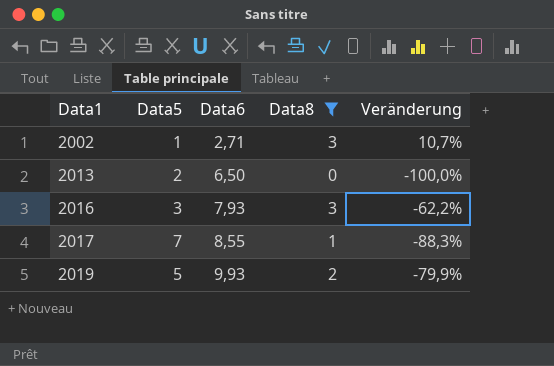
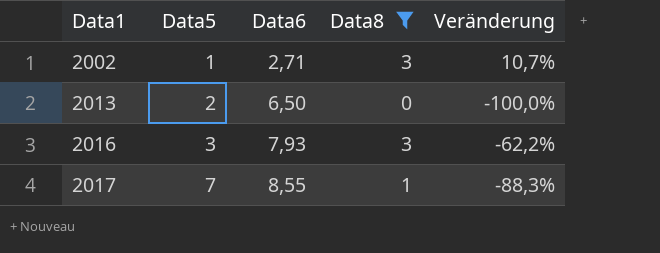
row 2019: 5 | 9,93 | 2 | -79,9% -> none

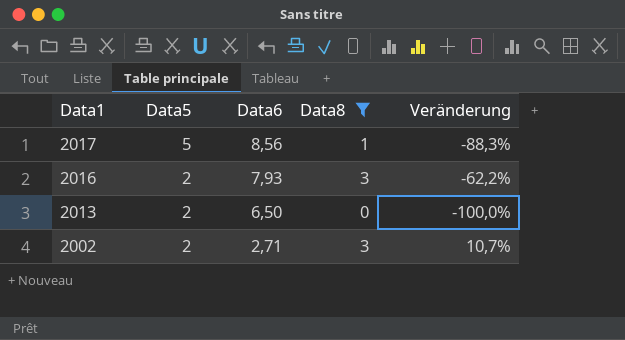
row order: Data1 ascending -> Data1 descending
2017 | Data5: 7 -> 5
2017 | Data6: 8,55 -> 8,56
2016 | Data5: 3 -> 2
2002 | Data5: 1 -> 2

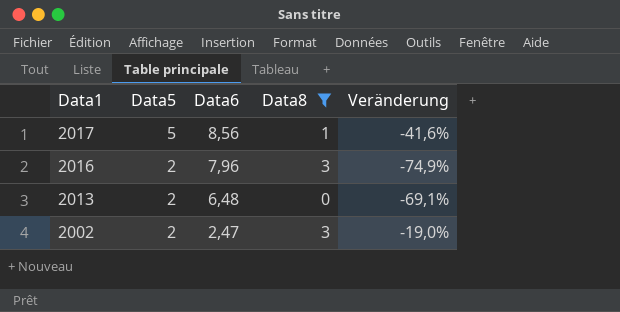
column Veränderung | formula: ([Data8] - [Data6]) / [Data6] -> ([Data5] - [Data6]) / [Data6]
2016 | Data6: 7,93 -> 7,96
2013 | Data6: 6,50 -> 6,48
2002 | Data6: 2,71 -> 2,47

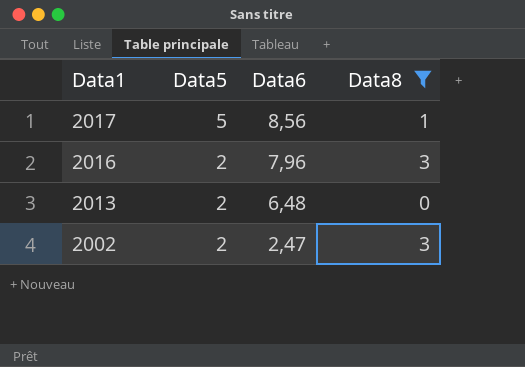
column Veränderung | formula: ([Data5] - [Data6]) / [Data6] -> none

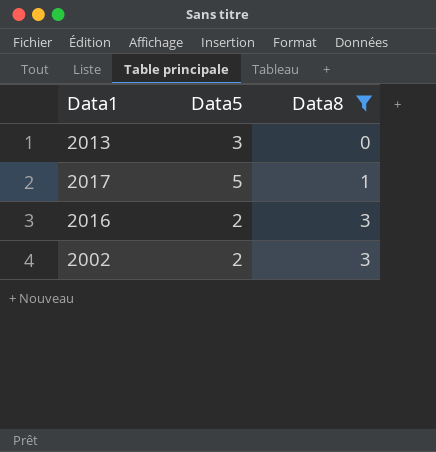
row order: Data1 descending -> Data8 ascending
column Data6 | position: 3 -> none
2013 | Data5: 2 -> 3

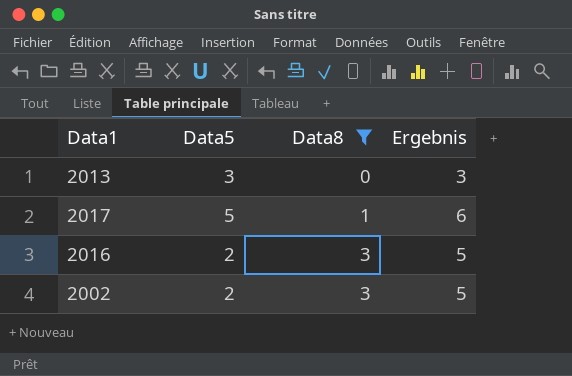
column Ergebnis | formula: none -> [Data5] + [Data8]

